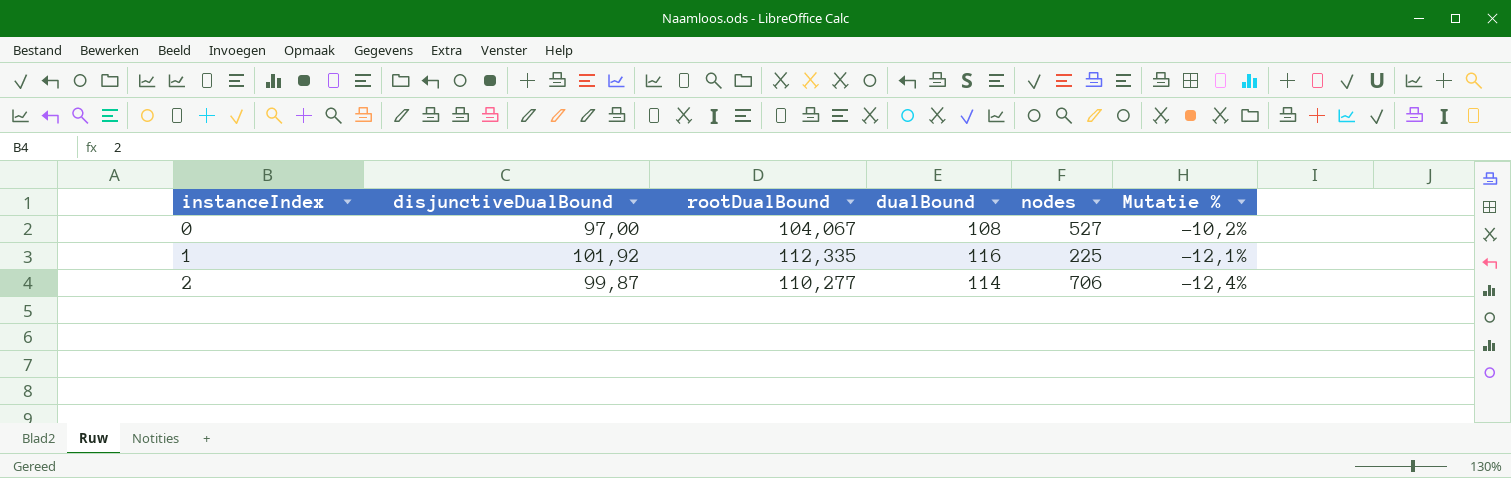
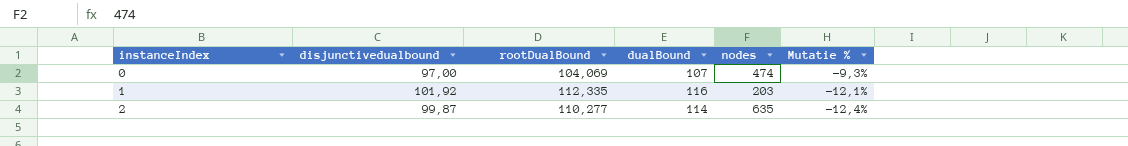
column name: disjunctiveDualBound -> disjunctivedualbound
0 | rootDualBound: 104,067 -> 104,069
0 | dualBound: 108 -> 107
0 | nodes: 527 -> 474
0 | Mutatie %: -10,2% -> -9,3%
1 | nodes: 225 -> 203
2 | nodes: 706 -> 635

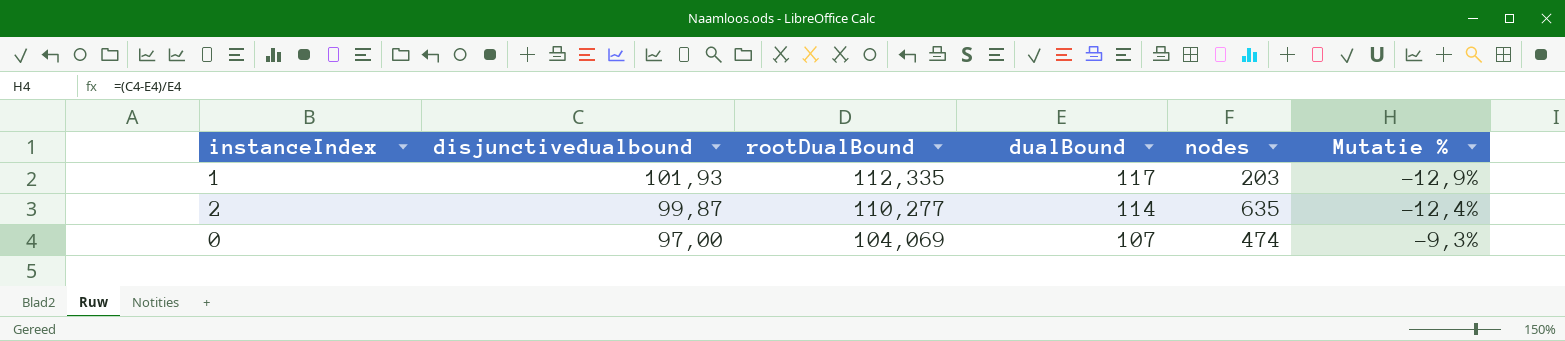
row order: instanceIndex ascending -> disjunctivedualbound descending
1 | disjunctivedualbound: 101,92 -> 101,93
1 | dualBound: 116 -> 117
1 | Mutatie %: -12,1% -> -12,9%

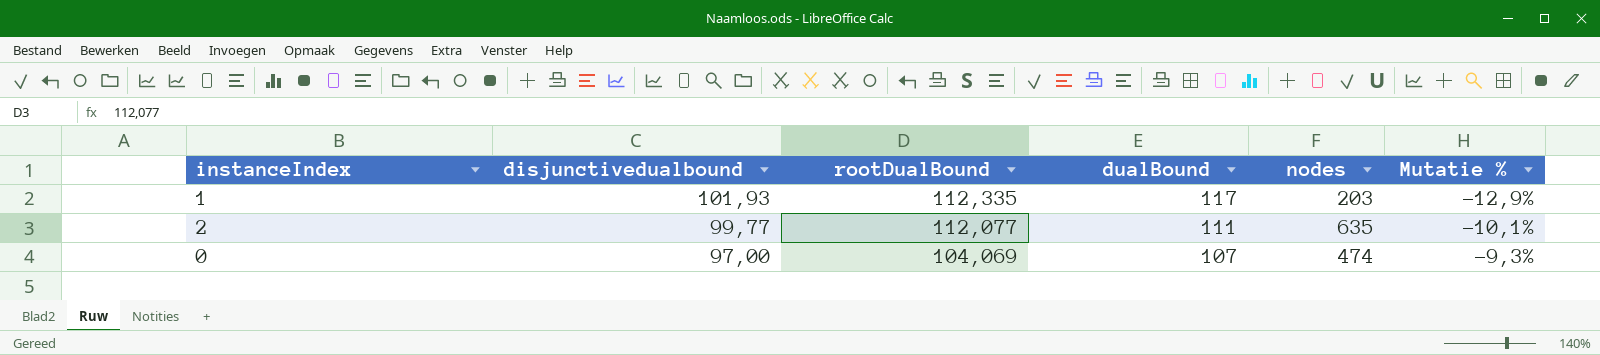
2 | disjunctivedualbound: 99,87 -> 99,77
2 | rootDualBound: 110,277 -> 112,077
2 | dualBound: 114 -> 111
2 | Mutatie %: -12,4% -> -10,1%

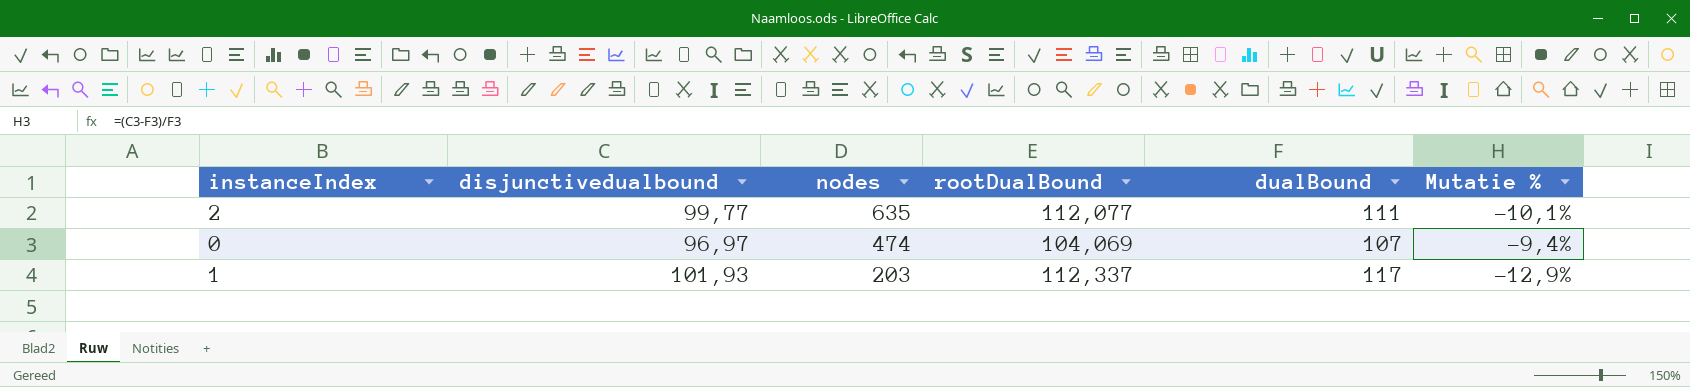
row order: disjunctivedualbound descending -> nodes descending
column nodes | position: 5 -> 3
0 | disjunctivedualbound: 97,00 -> 96,97
0 | Mutatie %: -9,3% -> -9,4%
1 | rootDualBound: 112,335 -> 112,337

